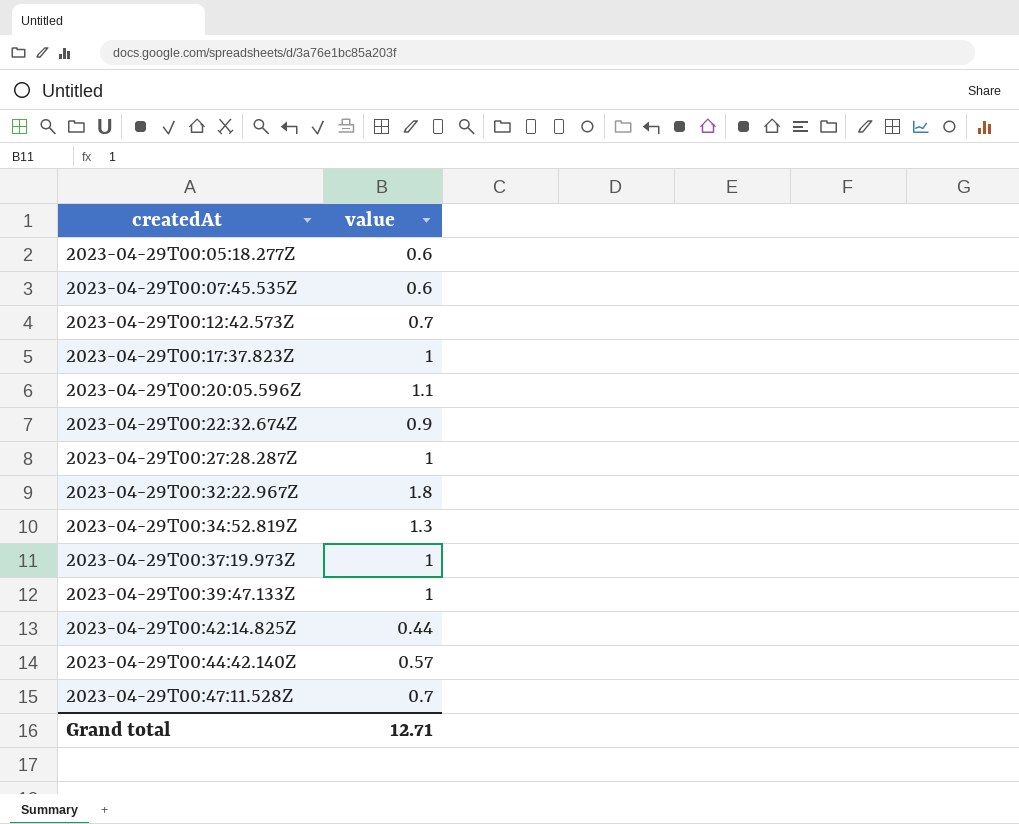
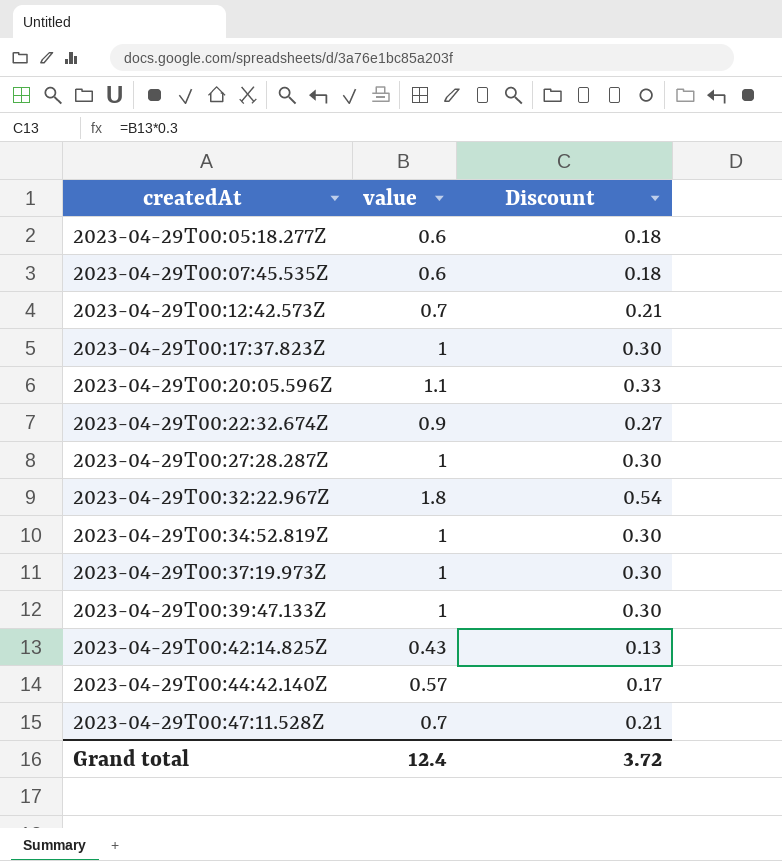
column Discount | formula: none -> [value] * 0.3
2023-04-29T00:34:52.819Z | value: 1.3 -> 1
2023-04-29T00:42:14.825Z | value: 0.44 -> 0.43
Grand total | value: 12.71 -> 12.4

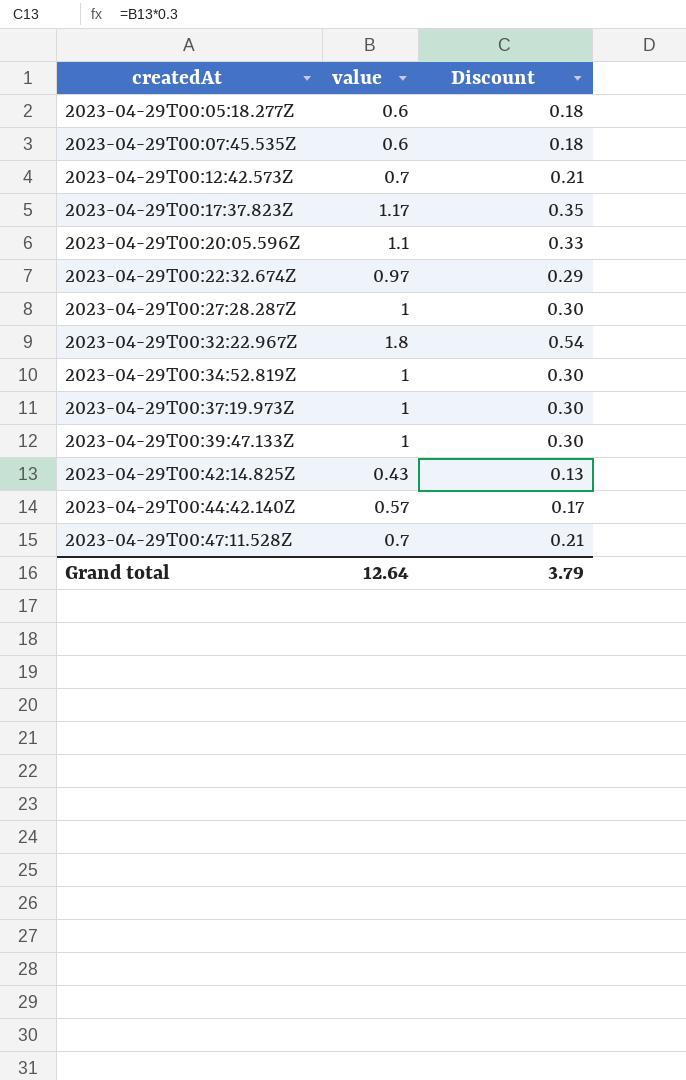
2023-04-29T00:17:37.823Z | value: 1 -> 1.17
2023-04-29T00:17:37.823Z | Discount: 0.30 -> 0.35
2023-04-29T00:22:32.674Z | value: 0.9 -> 0.97
2023-04-29T00:22:32.674Z | Discount: 0.27 -> 0.29
Grand total | value: 12.4 -> 12.64
Grand total | Discount: 3.72 -> 3.79

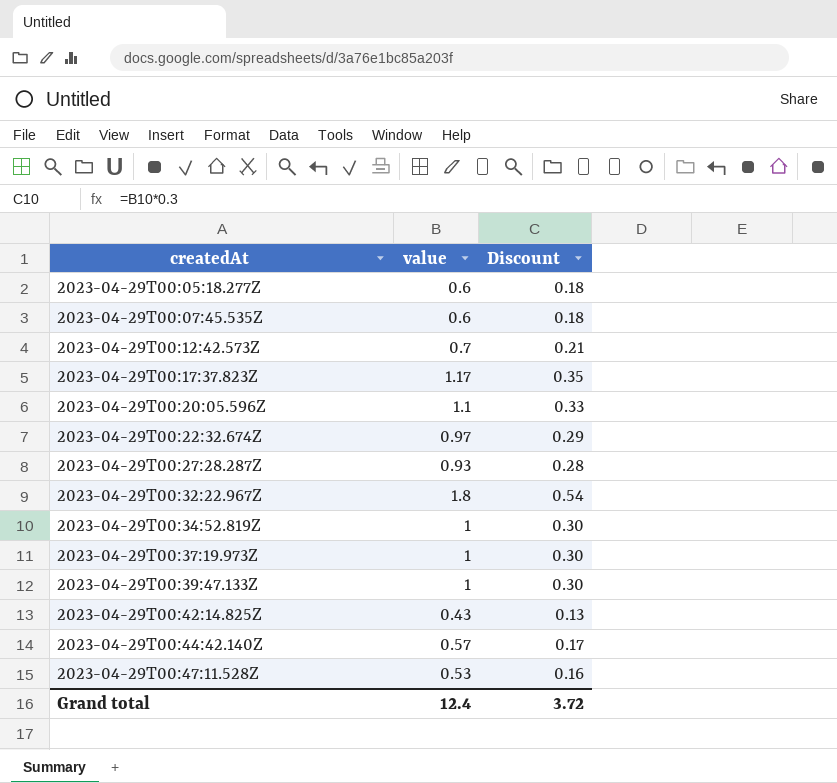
2023-04-29T00:27:28.287Z | value: 1 -> 0.93
2023-04-29T00:27:28.287Z | Discount: 0.30 -> 0.28
2023-04-29T00:47:11.528Z | value: 0.7 -> 0.53
2023-04-29T00:47:11.528Z | Discount: 0.21 -> 0.16
Grand total | value: 12.64 -> 12.4
Grand total | Discount: 3.79 -> 3.72

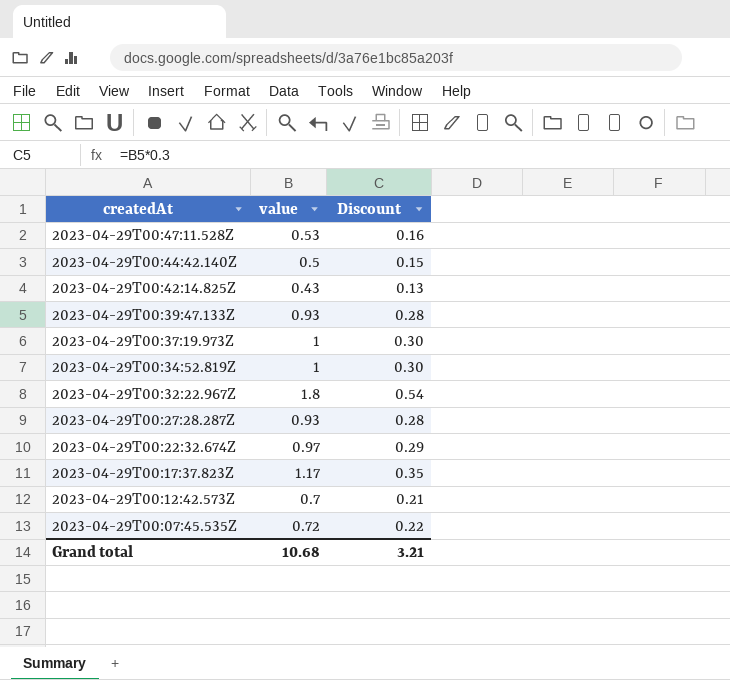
row order: createdAt ascending -> createdAt descending
row 2023-04-29T00:05:18.277Z: 0.6 | 0.18 -> none
row 2023-04-29T00:20:05.596Z: 1.1 | 0.33 -> none
2023-04-29T00:44:42.140Z | value: 0.57 -> 0.5
2023-04-29T00:44:42.140Z | Discount: 0.17 -> 0.15
2023-04-29T00:39:47.133Z | value: 1 -> 0.93
2023-04-29T00:39:47.133Z | Discount: 0.30 -> 0.28
2023-04-29T00:07:45.535Z | value: 0.6 -> 0.72
2023-04-29T00:07:45.535Z | Discount: 0.18 -> 0.22
Grand total | value: 12.4 -> 10.68
Grand total | Discount: 3.72 -> 3.21

